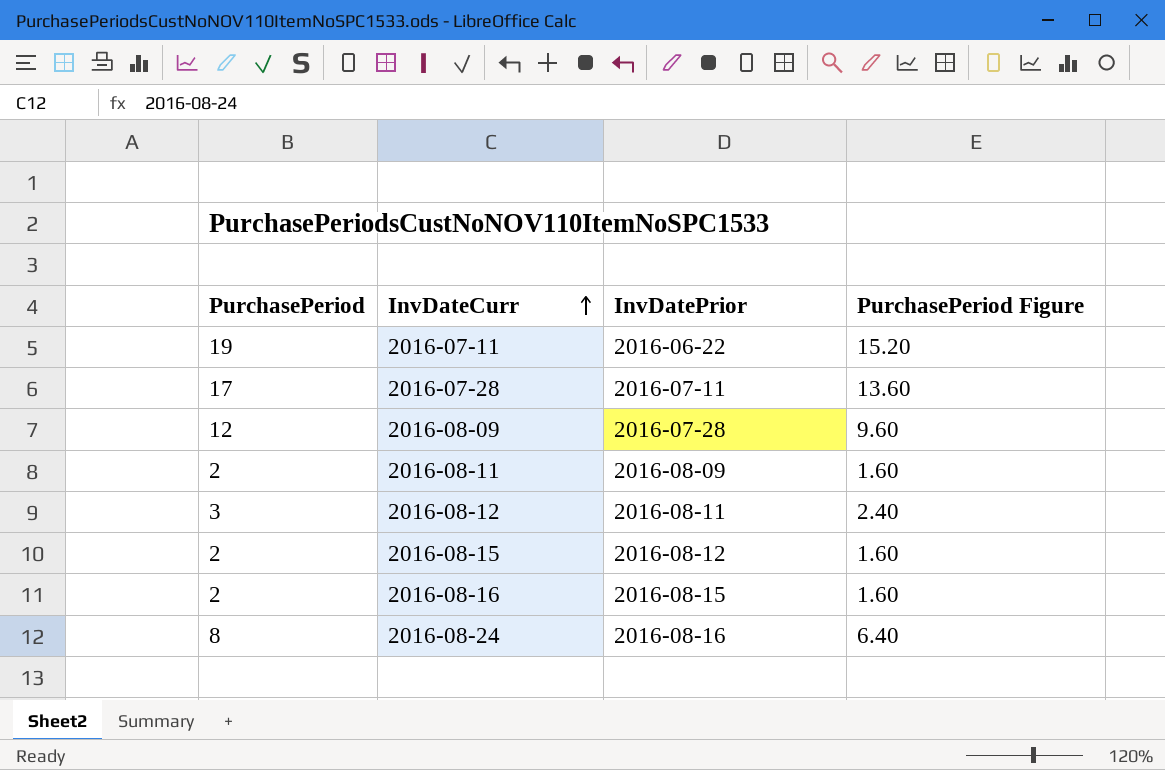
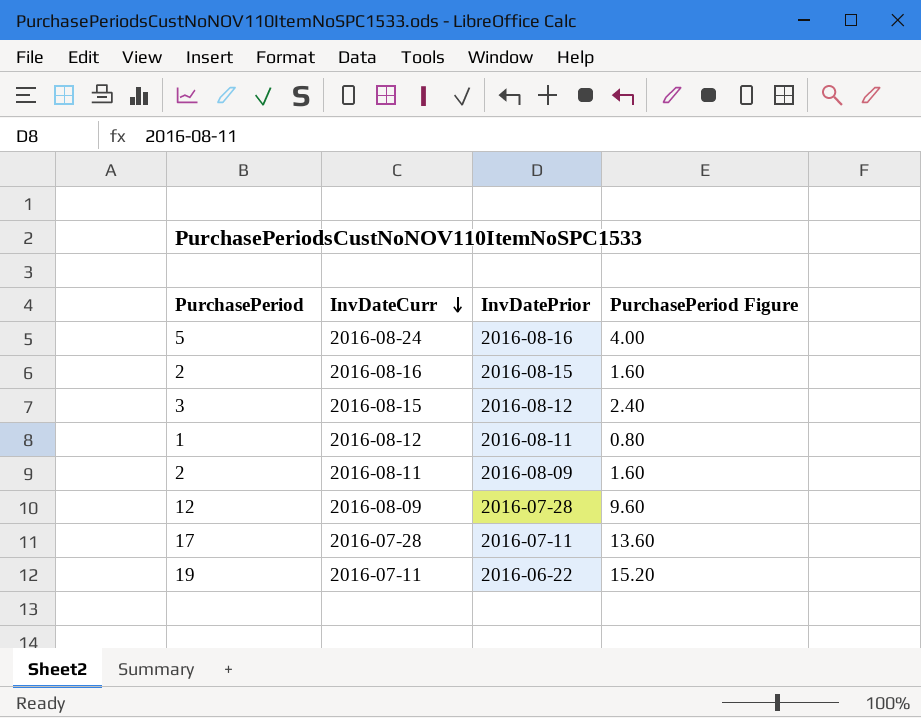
row order: InvDateCurr ascending -> InvDateCurr descending
2016-08-24 | PurchasePeriod: 8 -> 5
2016-08-24 | PurchasePeriod Figure: 6.40 -> 4.00
2016-08-15 | PurchasePeriod: 2 -> 3
2016-08-15 | PurchasePeriod Figure: 1.60 -> 2.40
2016-08-12 | PurchasePeriod: 3 -> 1
2016-08-12 | PurchasePeriod Figure: 2.40 -> 0.80

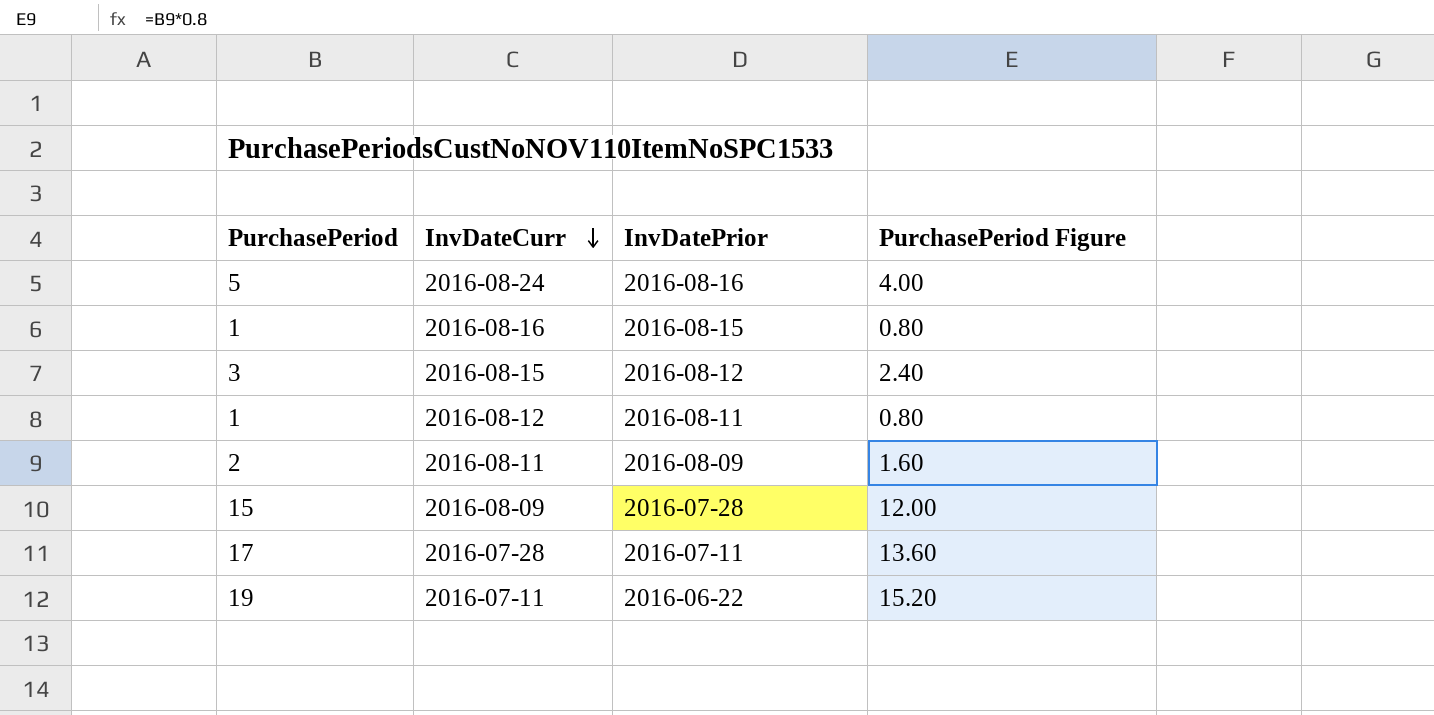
2016-08-16 | PurchasePeriod: 2 -> 1
2016-08-16 | PurchasePeriod Figure: 1.60 -> 0.80
2016-08-09 | PurchasePeriod: 12 -> 15
2016-08-09 | PurchasePeriod Figure: 9.60 -> 12.00

